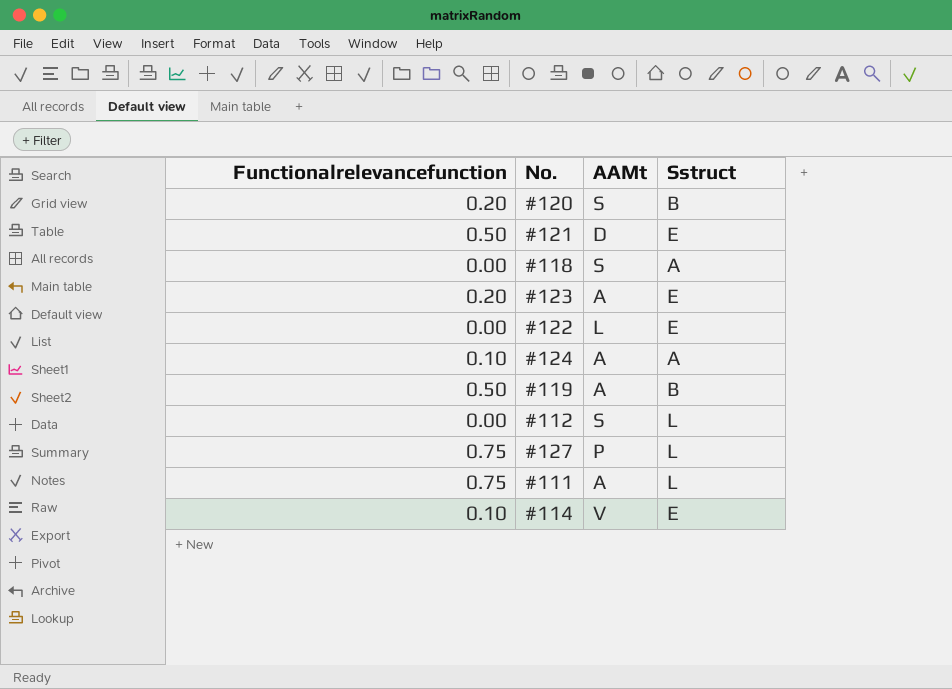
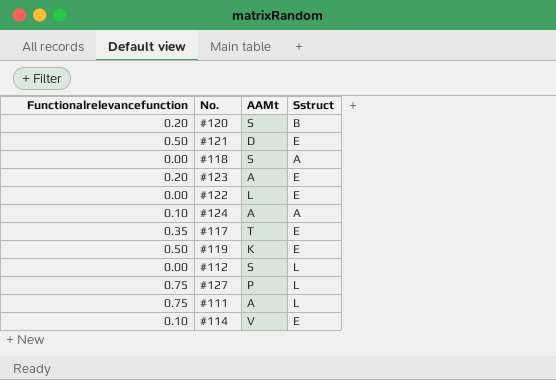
row #117: none -> 0.35 | T | E
#119 | AAMt: A -> K
#119 | Sstruct: B -> E

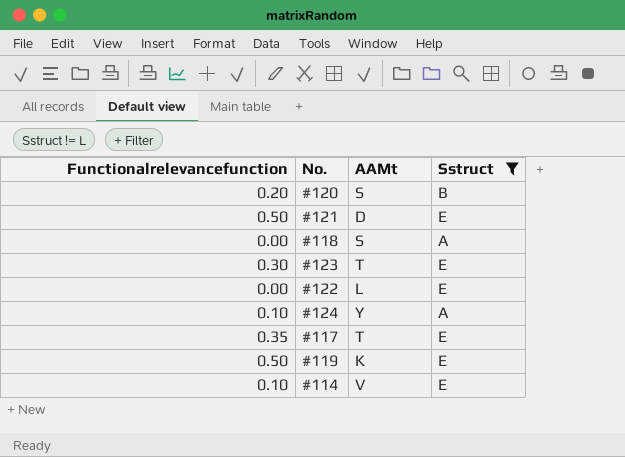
filter: none -> Sstruct != L
#123 | Functionalrelevancefunction: 0.20 -> 0.30
#123 | AAMt: A -> T
#124 | AAMt: A -> Y

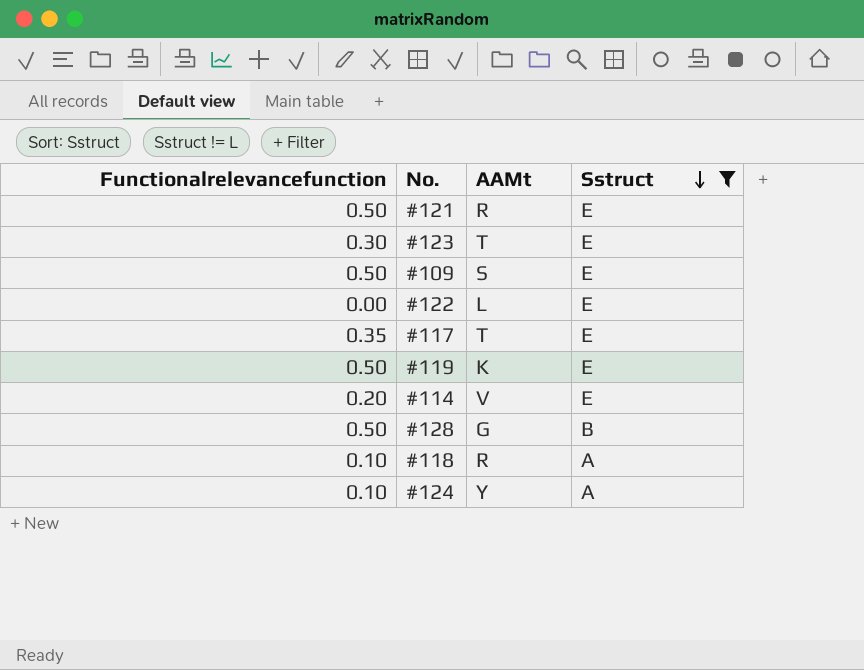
row order: none -> Sstruct descending
row #120: 0.20 | S | B -> none
#121 | AAMt: D -> R
row #109: none -> 0.50 | S | E
#114 | Functionalrelevancefunction: 0.10 -> 0.20
row #128: none -> 0.50 | G | B
#118 | Functionalrelevancefunction: 0.00 -> 0.10
#118 | AAMt: S -> R

